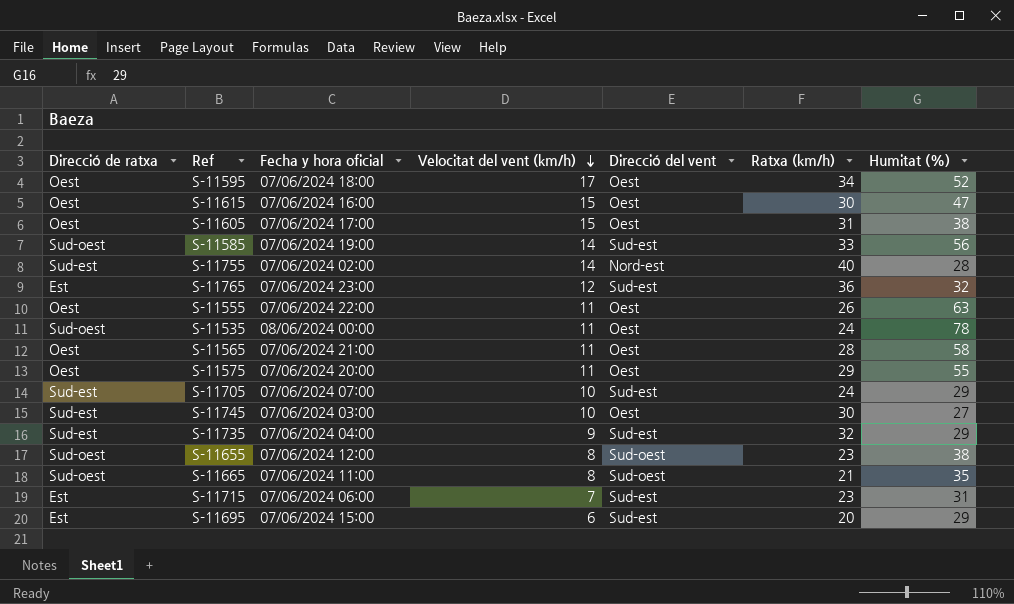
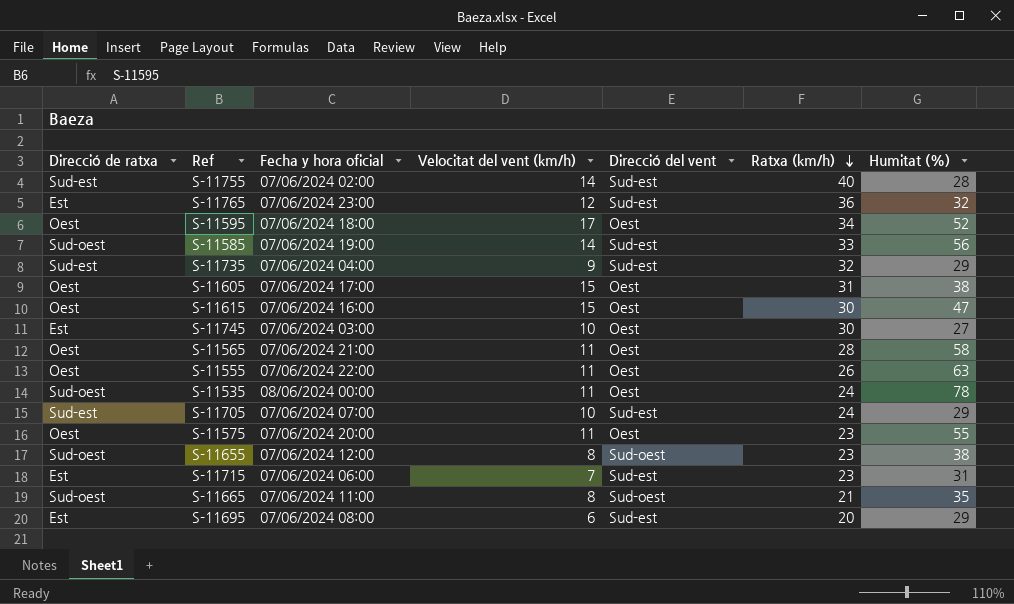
row order: Velocitat del vent (km/h) descending -> Ratxa (km/h) descending
S-11755 | Direcció del vent: Nord-est -> Sud-est
S-11745 | Direcció de ratxa: Sud-est -> Est
S-11575 | Ratxa (km/h): 29 -> 23
S-11695 | Fecha y hora oficial: 07/06/2024 15:00 -> 07/06/2024 08:00

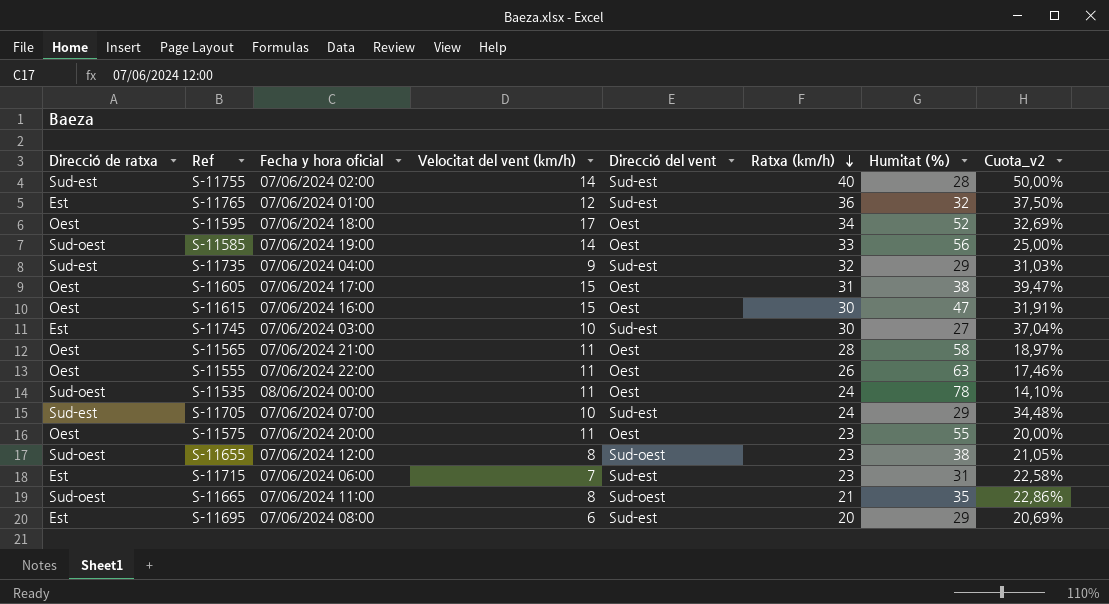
column Cuota_v2 | formula: none -> [Velocitat del vent (km/h)] / [Humitat (%)]
S-11765 | Fecha y hora oficial: 07/06/2024 23:00 -> 07/06/2024 01:00
S-11585 | Direcció del vent: Sud-est -> Oest
S-11745 | Direcció del vent: Oest -> Sud-est

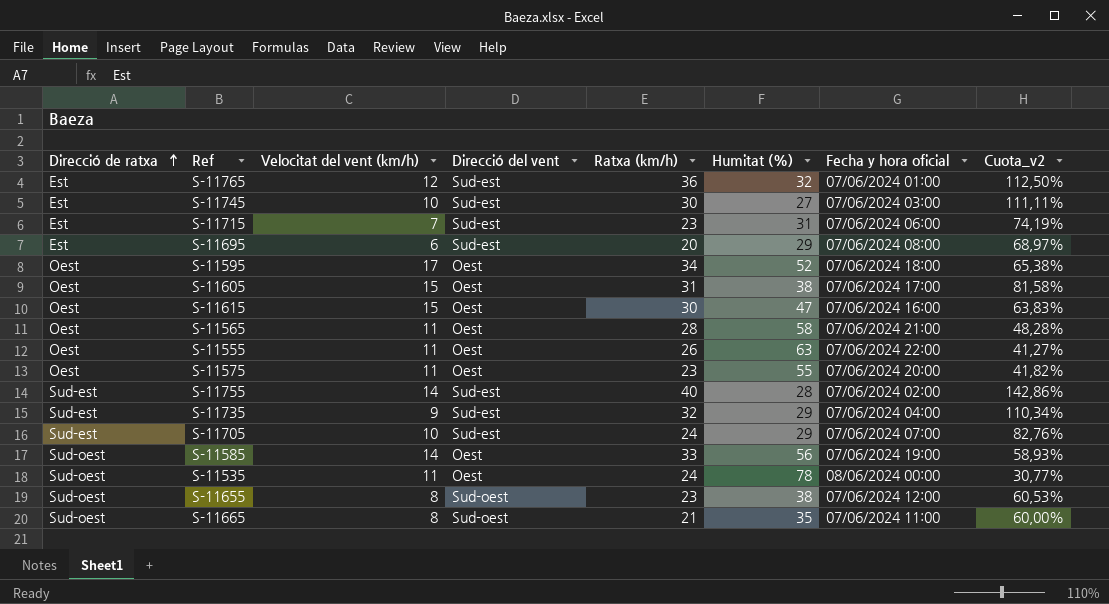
row order: Ratxa (km/h) descending -> Direcció de ratxa ascending
column Fecha y hora oficial | position: 3 -> 7
column Cuota_v2 | formula: [Velocitat del vent (km/h)] / [Humitat (%)] -> [Ratxa (km/h)] / [Humitat (%)]

